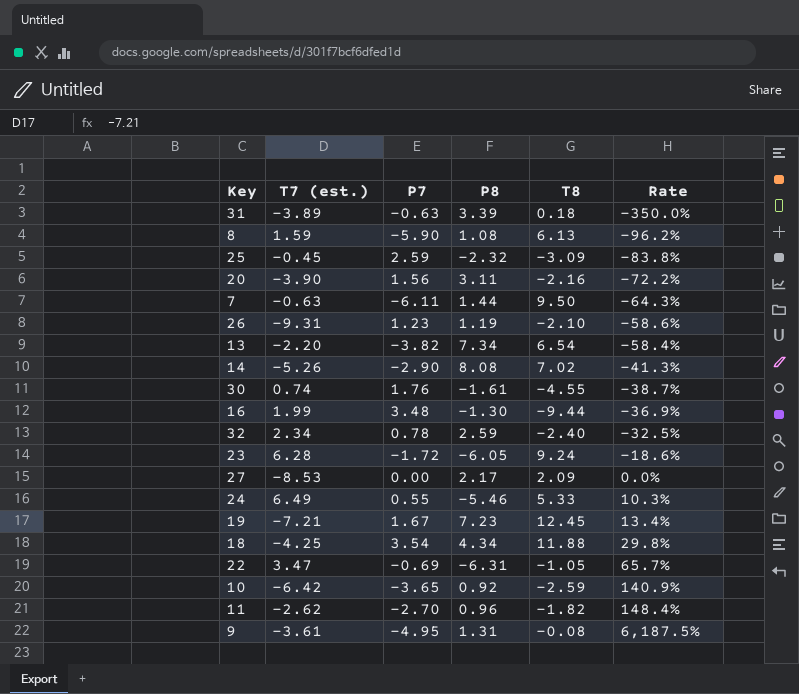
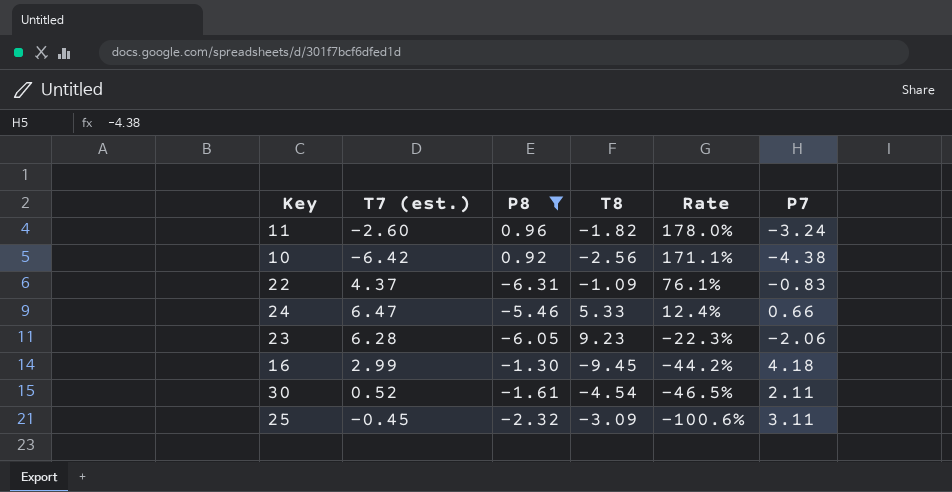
filter: none -> P8 <= 0.96
row order: Rate ascending -> Rate descending
column P7 | position: 3 -> 6
11 | T7 (est.): -2.62 -> -2.60
11 | Rate: 148.4% -> 178.0%
11 | P7: -2.70 -> -3.24
10 | T8: -2.59 -> -2.56
10 | Rate: 140.9% -> 171.1%
10 | P7: -3.65 -> -4.38
22 | T7 (est.): 3.47 -> 4.37
22 | T8: -1.05 -> -1.09
22 | Rate: 65.7% -> 76.1%
22 | P7: -0.69 -> -0.83
24 | T7 (est.): 6.49 -> 6.47
24 | Rate: 10.3% -> 12.4%
24 | P7: 0.55 -> 0.66
23 | T8: 9.24 -> 9.23
23 | Rate: -18.6% -> -22.3%
23 | P7: -1.72 -> -2.06
16 | T7 (est.): 1.99 -> 2.99
16 | T8: -9.44 -> -9.45
16 | Rate: -36.9% -> -44.2%
16 | P7: 3.48 -> 4.18
30 | T7 (est.): 0.74 -> 0.52
30 | T8: -4.55 -> -4.54
30 | Rate: -38.7% -> -46.5%
30 | P7: 1.76 -> 2.11
25 | Rate: -83.8% -> -100.6%
25 | P7: 2.59 -> 3.11

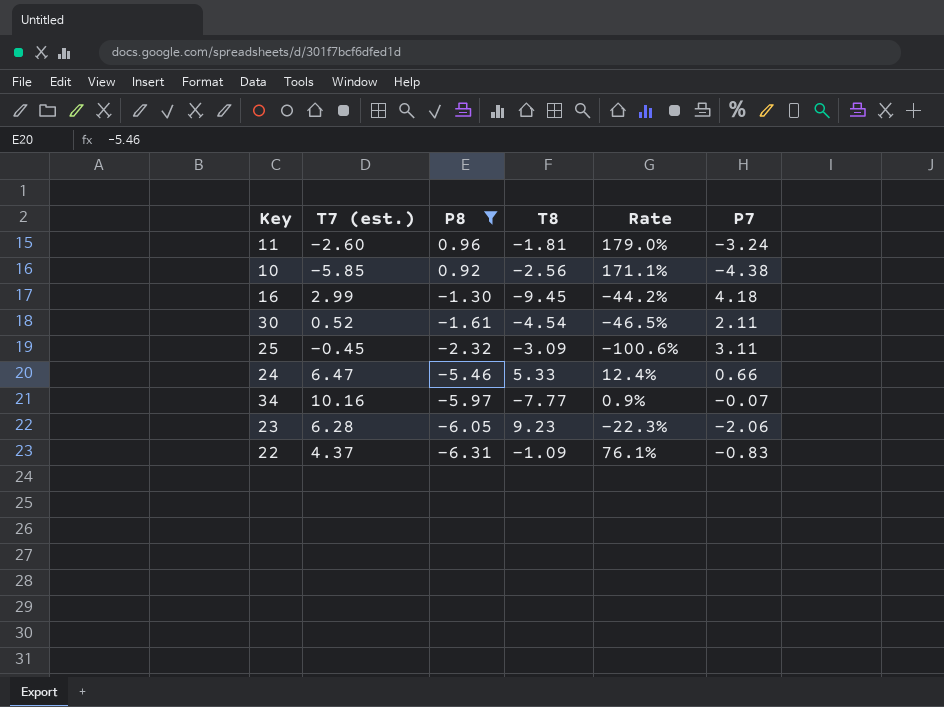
row order: Rate descending -> P8 descending
11 | T8: -1.82 -> -1.81
11 | Rate: 178.0% -> 179.0%
10 | T7 (est.): -6.42 -> -5.85
row 34: none -> 10.16 | -5.97 | -7.77 | 0.9% | -0.07

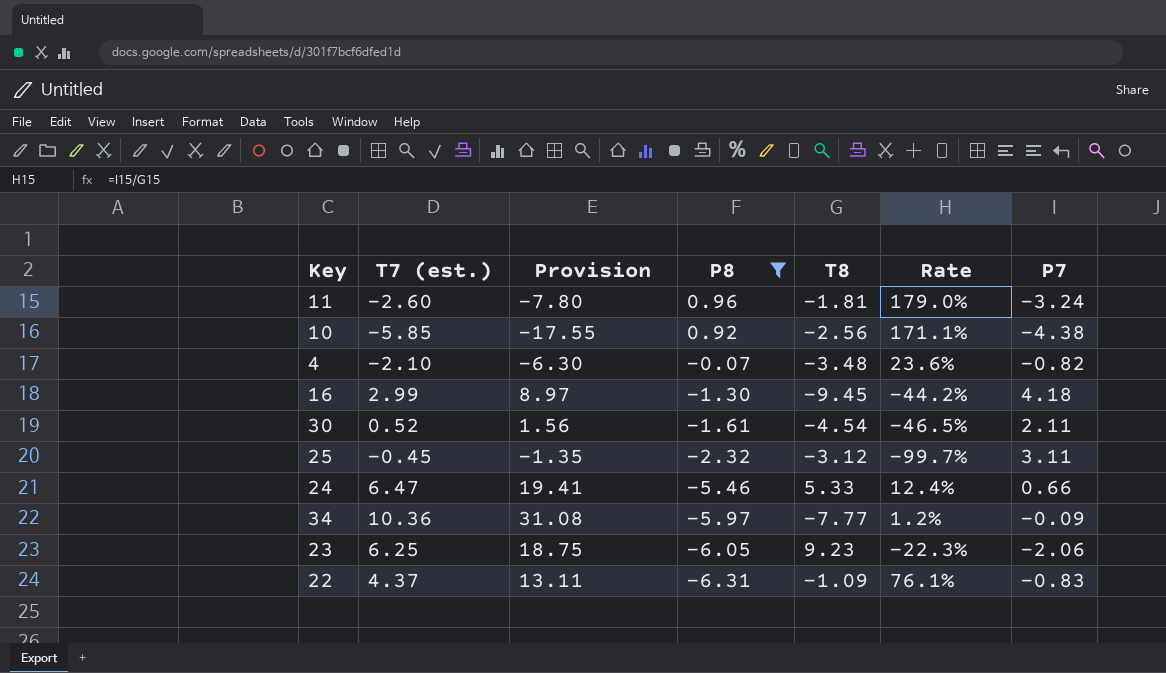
column Provision | formula: none -> [T7 (est.)] * 3
row 4: none -> -2.10 | -6.30 | -0.07 | -3.48 | 23.6% | -0.82
25 | T8: -3.09 -> -3.12
25 | Rate: -100.6% -> -99.7%
34 | T7 (est.): 10.16 -> 10.36
34 | Rate: 0.9% -> 1.2%
34 | P7: -0.07 -> -0.09
23 | T7 (est.): 6.28 -> 6.25

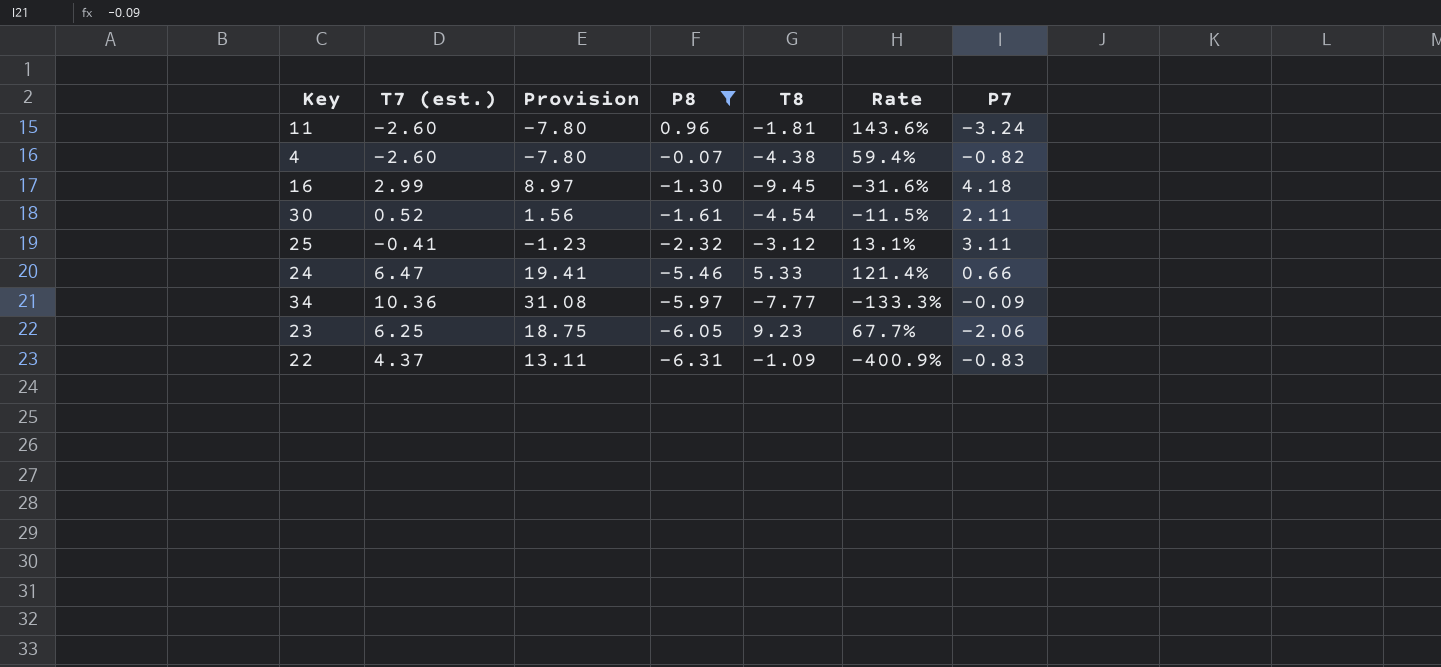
column Rate | formula: [P7] / [T8] -> [T7 (est.)] / [T8]
row 10: -5.85 | -17.55 | 0.92 | -2.56 | 171.1% | -4.38 -> none
4 | T7 (est.): -2.10 -> -2.60
4 | Provision: -6.30 -> -7.80
4 | T8: -3.48 -> -4.38
25 | T7 (est.): -0.45 -> -0.41
25 | Provision: -1.35 -> -1.23

